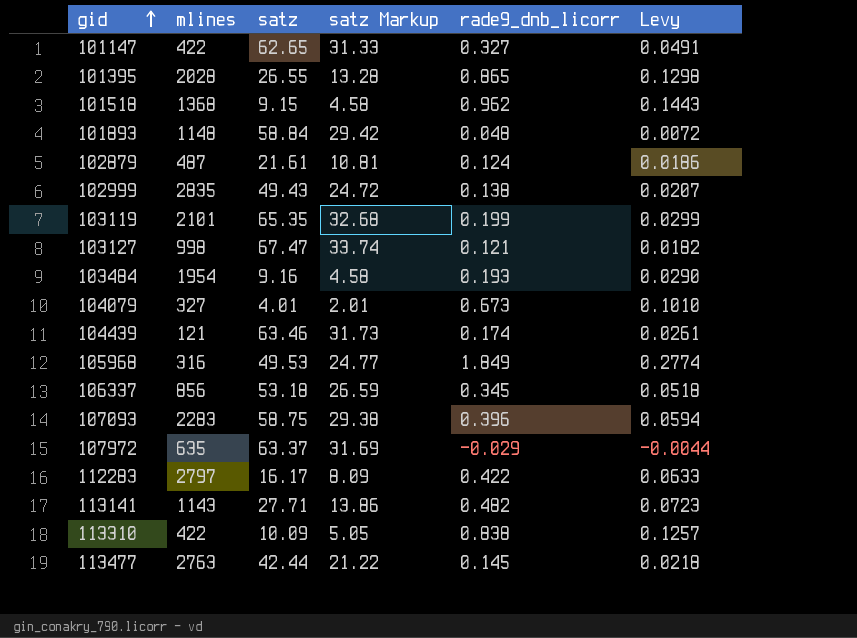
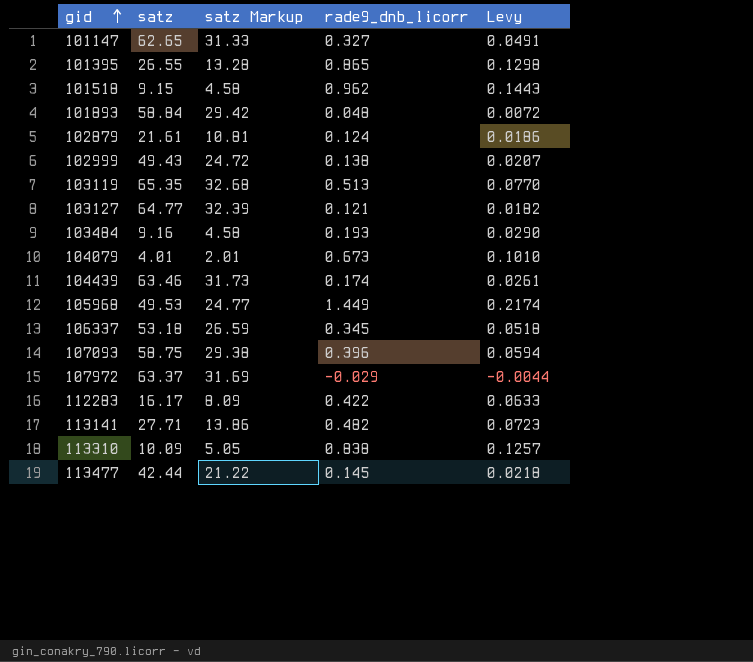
column mlines | position: 2 -> none
103119 | rade9_dnb_licorr: 0.199 -> 0.513
103119 | Levy: 0.0299 -> 0.0770
103127 | satz: 67.47 -> 64.77
103127 | satz Markup: 33.74 -> 32.39
105968 | rade9_dnb_licorr: 1.849 -> 1.449
105968 | Levy: 0.2774 -> 0.2174

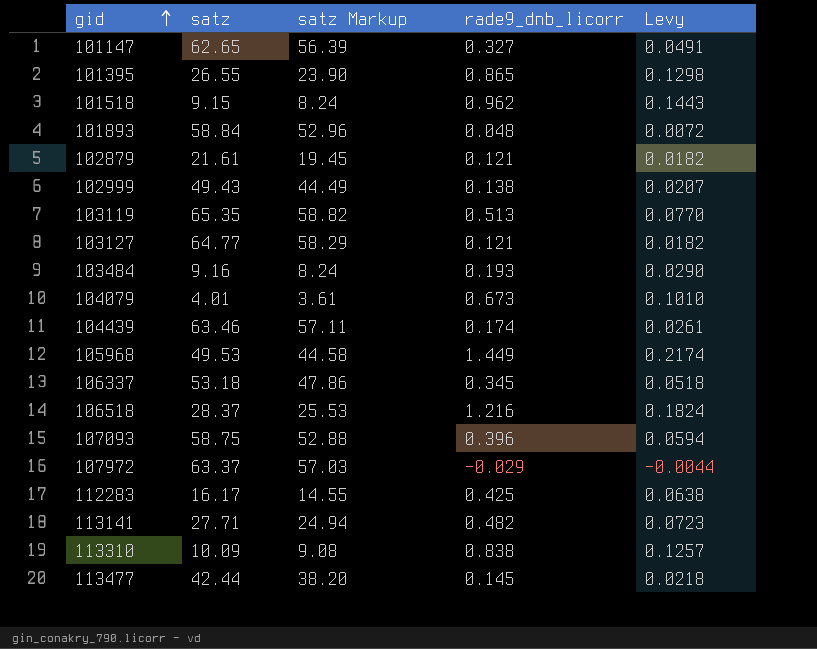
column satz Markup | formula: [satz] * 0.5 -> [satz] * 0.9
102879 | rade9_dnb_licorr: 0.124 -> 0.121
102879 | Levy: 0.0186 -> 0.0182
row 106518: none -> 28.37 | 25.53 | 1.216 | 0.1824
112283 | rade9_dnb_licorr: 0.422 -> 0.425
112283 | Levy: 0.0633 -> 0.0638

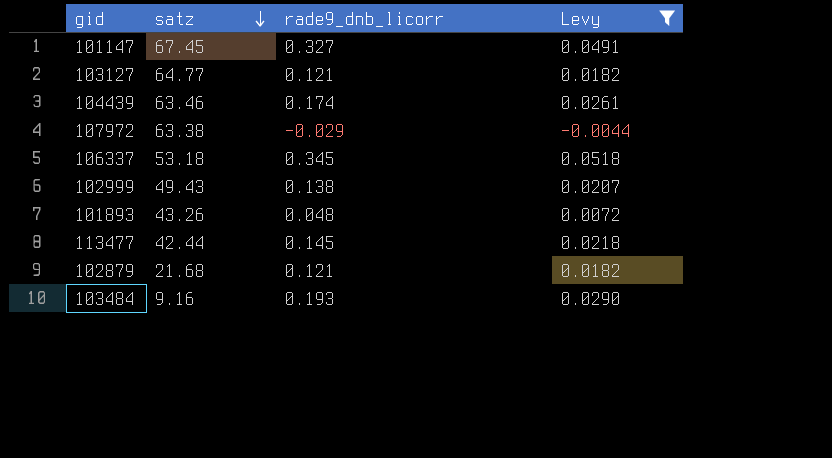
filter: none -> Levy <= 0.0518
row order: gid ascending -> satz descending
column satz Markup | formula: [satz] * 0.9 -> none
101147 | satz: 62.65 -> 67.45
107972 | satz: 63.37 -> 63.38
101893 | satz: 58.84 -> 43.26
102879 | satz: 21.61 -> 21.68

